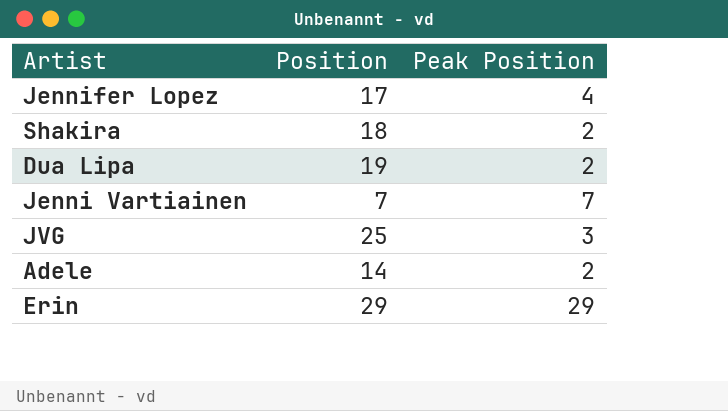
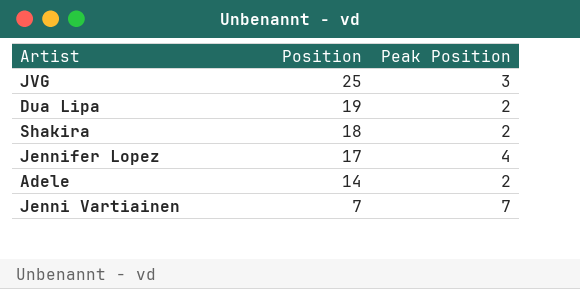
row order: none -> Position descending
row Erin: 29 | 29 -> none

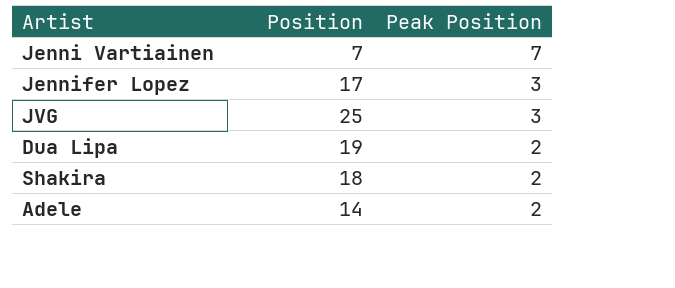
row order: Position descending -> Peak Position descending
Jennifer Lopez | Peak Position: 4 -> 3

